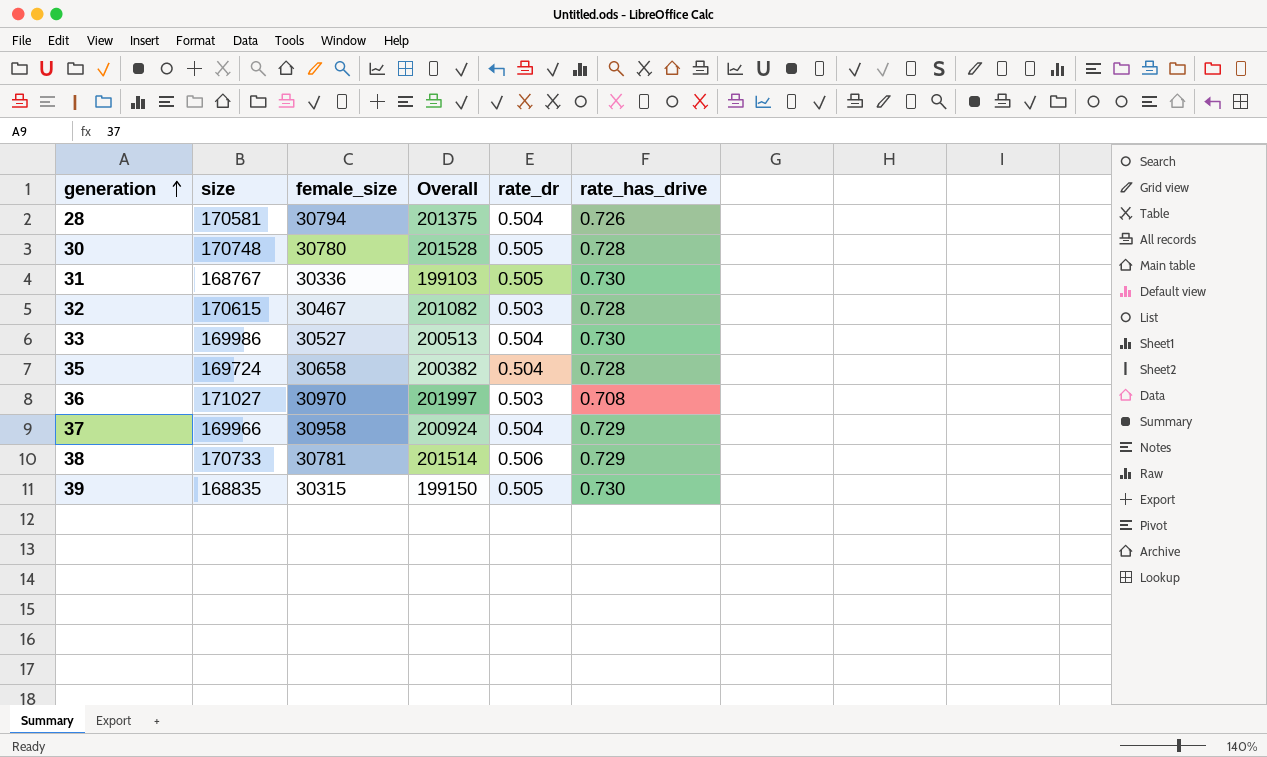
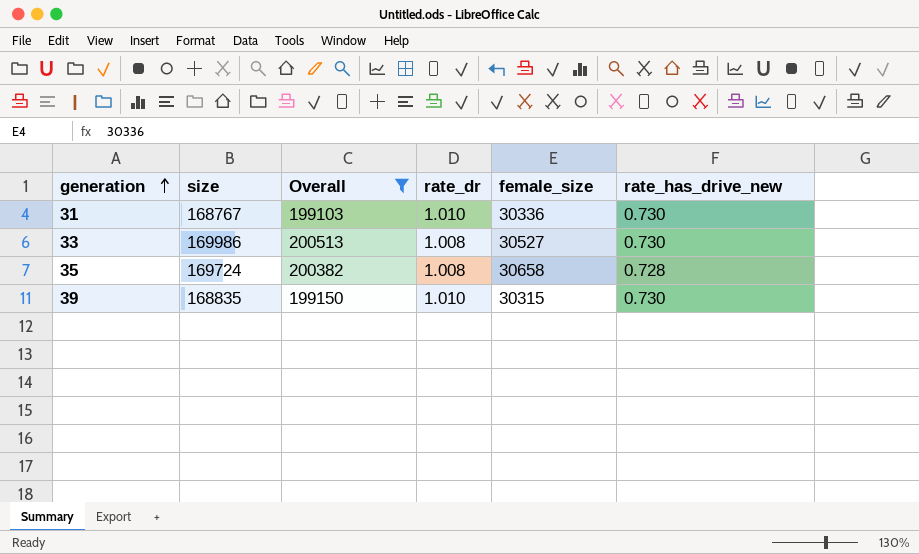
filter: none -> Overall <= 200513
column female_size | position: 3 -> 5
column name: rate_has_drive -> rate_has_drive_new
31 | rate_dr: 0.505 -> 1.010
33 | rate_dr: 0.504 -> 1.008
35 | rate_dr: 0.504 -> 1.008
39 | rate_dr: 0.505 -> 1.010

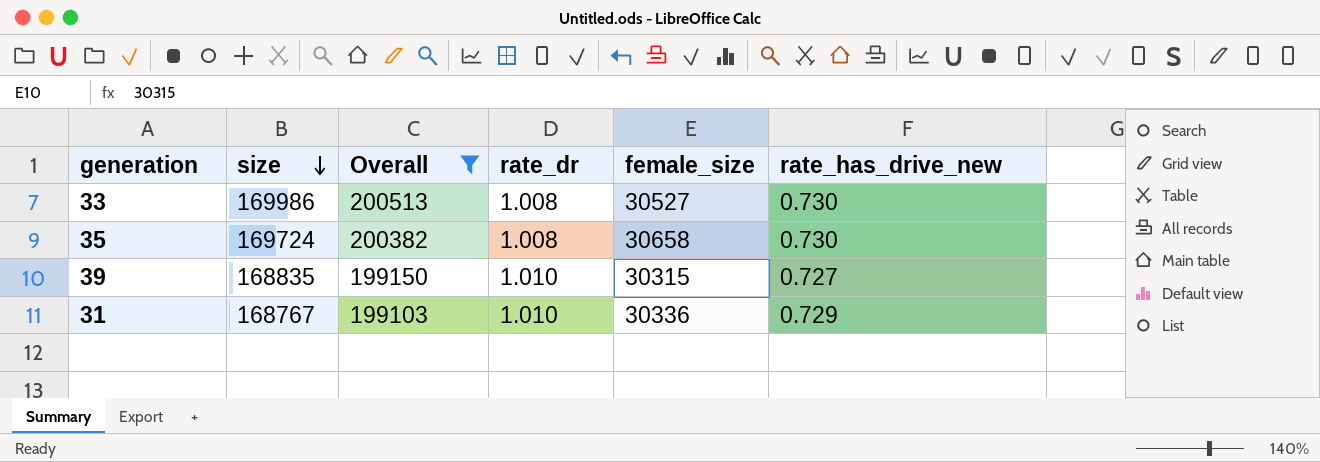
row order: generation ascending -> size descending
35 | rate_has_drive_new: 0.728 -> 0.730
39 | rate_has_drive_new: 0.730 -> 0.727
31 | rate_has_drive_new: 0.730 -> 0.729

